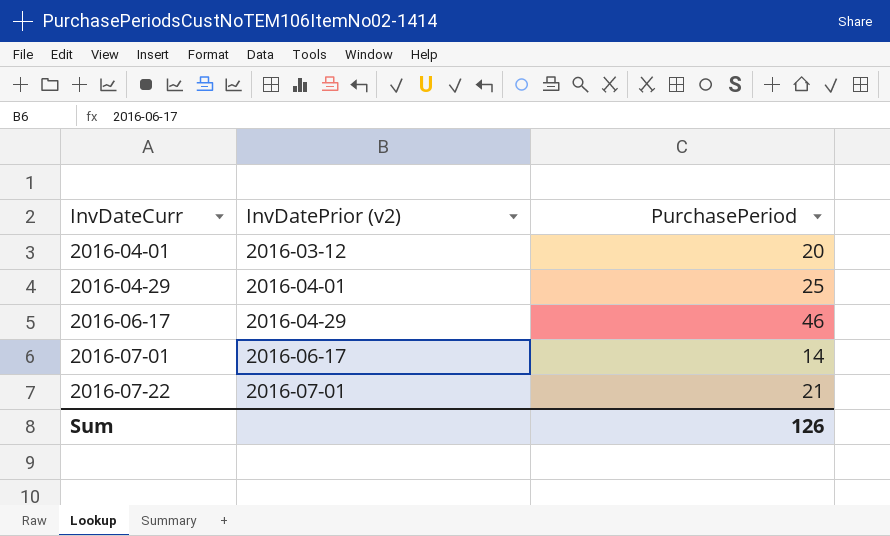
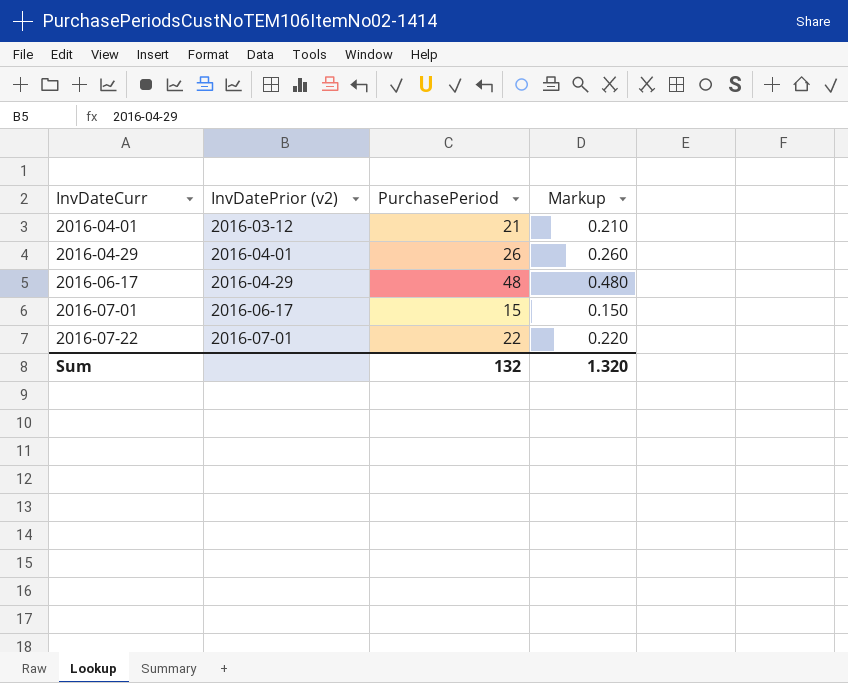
column Markup | formula: none -> [PurchasePeriod] * 0.01
2016-04-01 | PurchasePeriod: 20 -> 21
2016-04-29 | PurchasePeriod: 25 -> 26
2016-06-17 | PurchasePeriod: 46 -> 48
2016-07-01 | PurchasePeriod: 14 -> 15
2016-07-22 | PurchasePeriod: 21 -> 22
Sum | PurchasePeriod: 126 -> 132

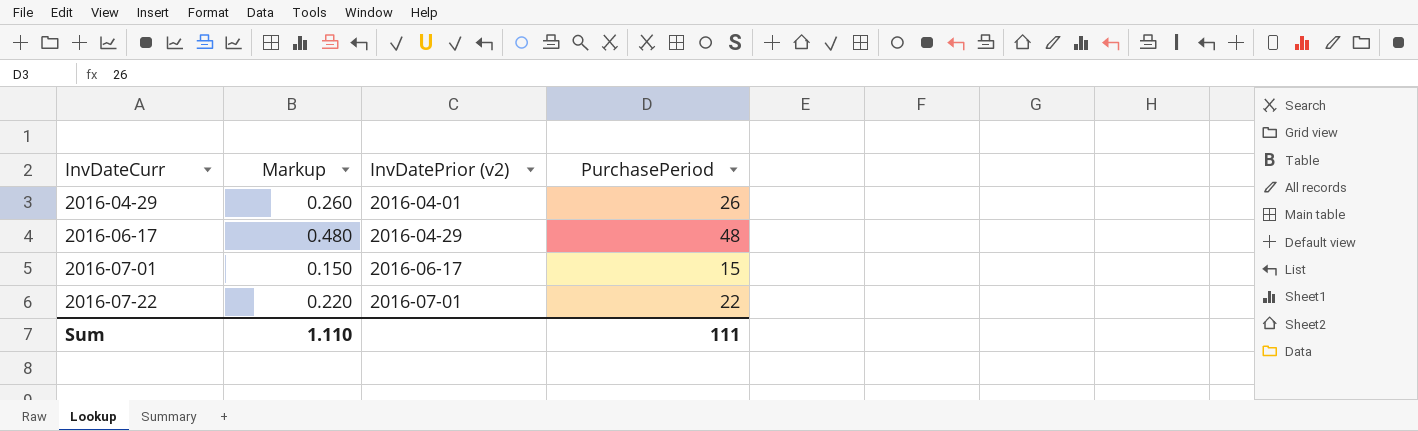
column Markup | position: 4 -> 2
row 2016-04-01: 2016-03-12 | 21 | 0.210 -> none
Sum | Markup: 1.320 -> 1.110
Sum | PurchasePeriod: 132 -> 111

